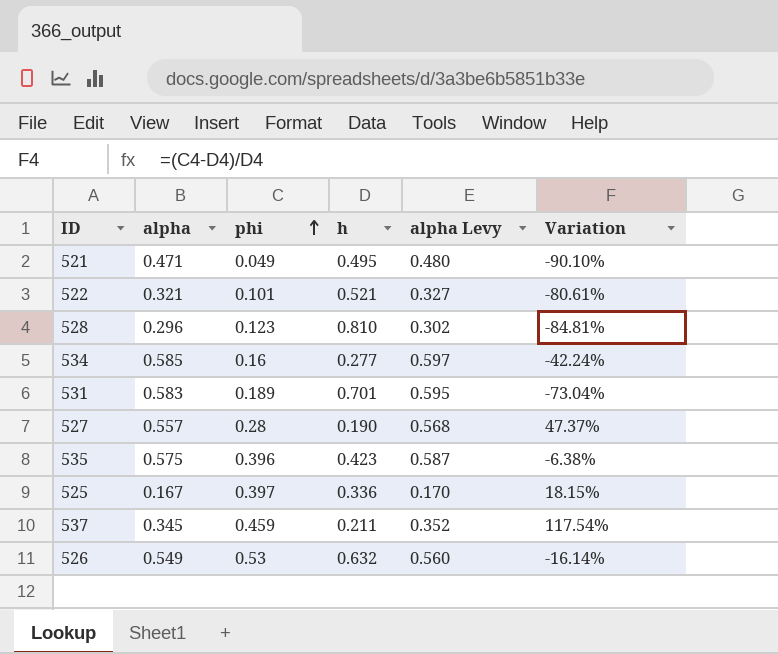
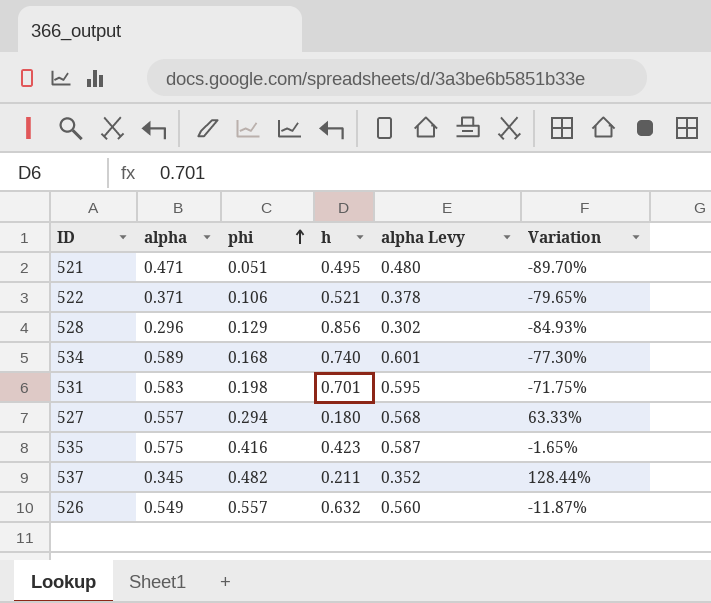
row 525: 0.167 | 0.397 | 0.336 | 0.170 | 18.15% -> none
521 | phi: 0.049 -> 0.051
521 | Variation: -90.10% -> -89.70%
522 | alpha: 0.321 -> 0.371
522 | phi: 0.101 -> 0.106
522 | alpha Levy: 0.327 -> 0.378
522 | Variation: -80.61% -> -79.65%
528 | phi: 0.123 -> 0.129
528 | h: 0.810 -> 0.856
528 | Variation: -84.81% -> -84.93%
534 | alpha: 0.585 -> 0.589
534 | phi: 0.16 -> 0.168
534 | h: 0.277 -> 0.740
534 | alpha Levy: 0.597 -> 0.601
534 | Variation: -42.24% -> -77.30%
531 | phi: 0.189 -> 0.198
531 | Variation: -73.04% -> -71.75%
527 | phi: 0.28 -> 0.294
527 | h: 0.190 -> 0.180
527 | Variation: 47.37% -> 63.33%
535 | phi: 0.396 -> 0.416
535 | Variation: -6.38% -> -1.65%
537 | phi: 0.459 -> 0.482
537 | Variation: 117.54% -> 128.44%
526 | phi: 0.53 -> 0.557
526 | Variation: -16.14% -> -11.87%

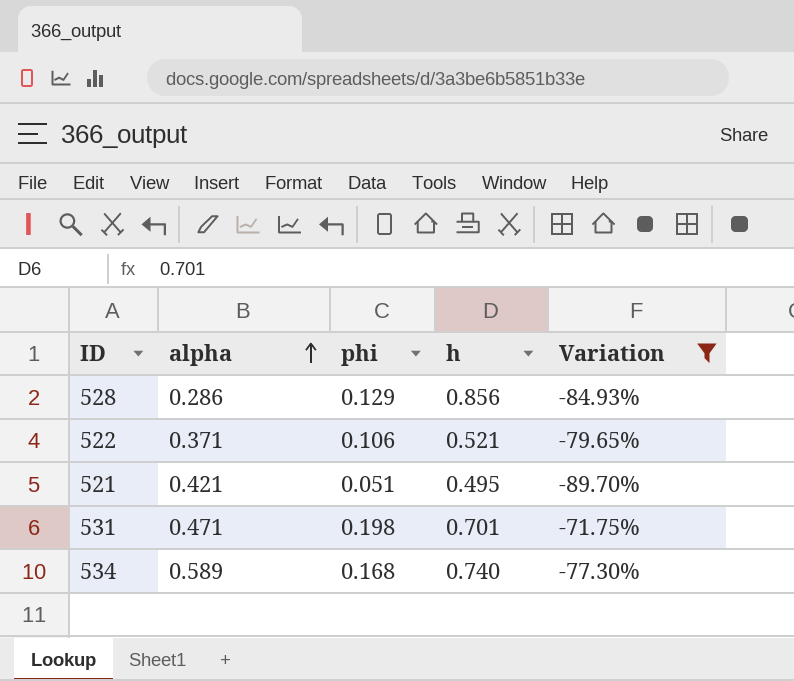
filter: none -> Variation <= -71.75%
row order: phi ascending -> alpha ascending
column alpha Levy | formula: [alpha] * 1.02 -> none
528 | alpha: 0.296 -> 0.286
521 | alpha: 0.471 -> 0.421
531 | alpha: 0.583 -> 0.471

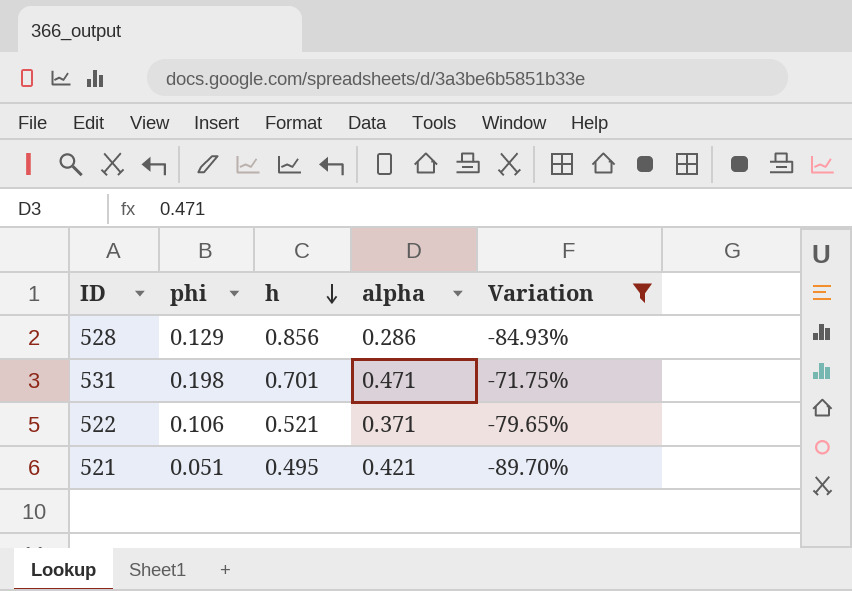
row order: alpha ascending -> h descending
column alpha | position: 2 -> 4
row 534: 0.589 | 0.168 | 0.740 | -77.30% -> none

